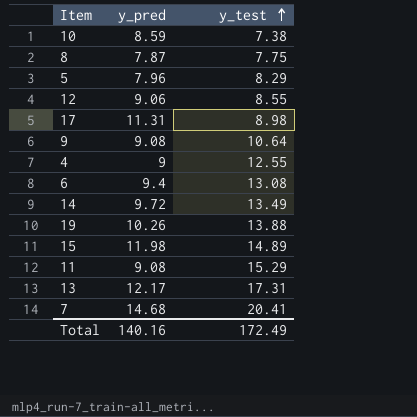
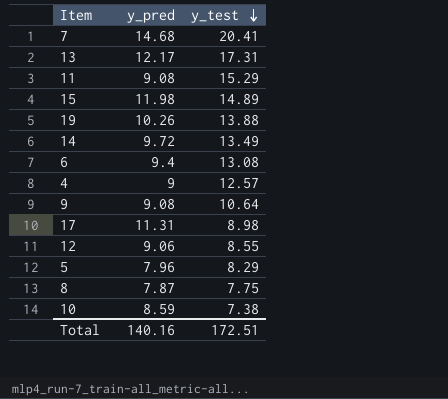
row order: y_test ascending -> y_test descending
4 | y_test: 12.55 -> 12.57
Total | y_test: 172.49 -> 172.51

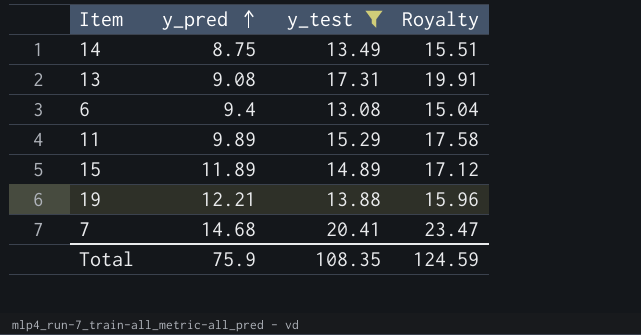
filter: none -> y_test >= 13.08
row order: y_test descending -> y_pred ascending
column Royalty | formula: none -> [y_test] * 1.15
14 | y_pred: 9.72 -> 8.75
13 | y_pred: 12.17 -> 9.08
11 | y_pred: 9.08 -> 9.89
15 | y_pred: 11.98 -> 11.89
19 | y_pred: 10.26 -> 12.21
Total | y_pred: 140.16 -> 75.9
Total | y_test: 172.51 -> 108.35

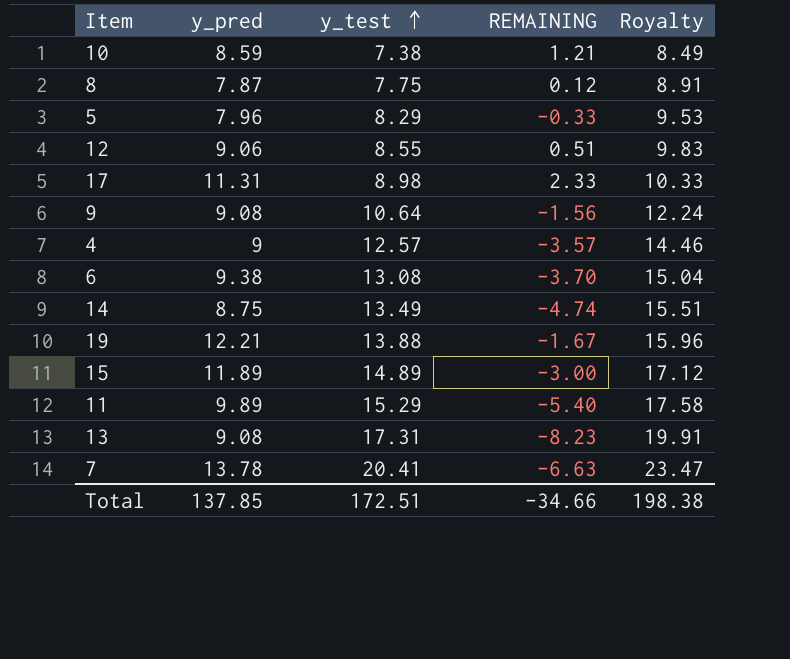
filter: y_test >= 13.08 -> none
row order: y_pred ascending -> y_test ascending
column REMAINING | formula: none -> [y_pred] - [y_test]
6 | y_pred: 9.4 -> 9.38
7 | y_pred: 14.68 -> 13.78
Total | y_pred: 75.9 -> 137.85
Total | y_test: 108.35 -> 172.51
Total | Royalty: 124.59 -> 198.38

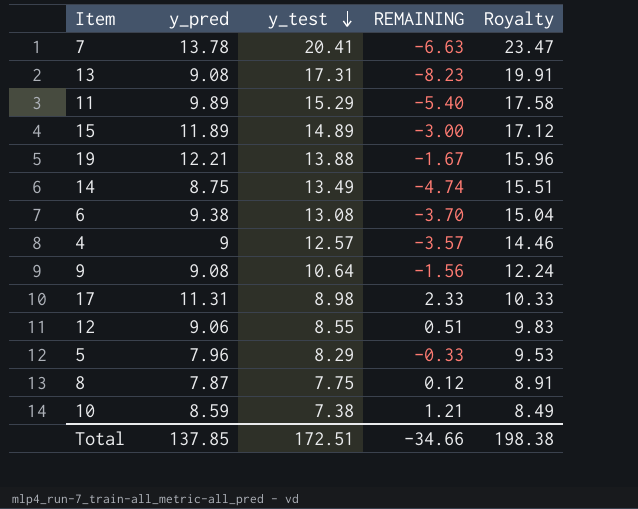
row order: y_test ascending -> y_test descending

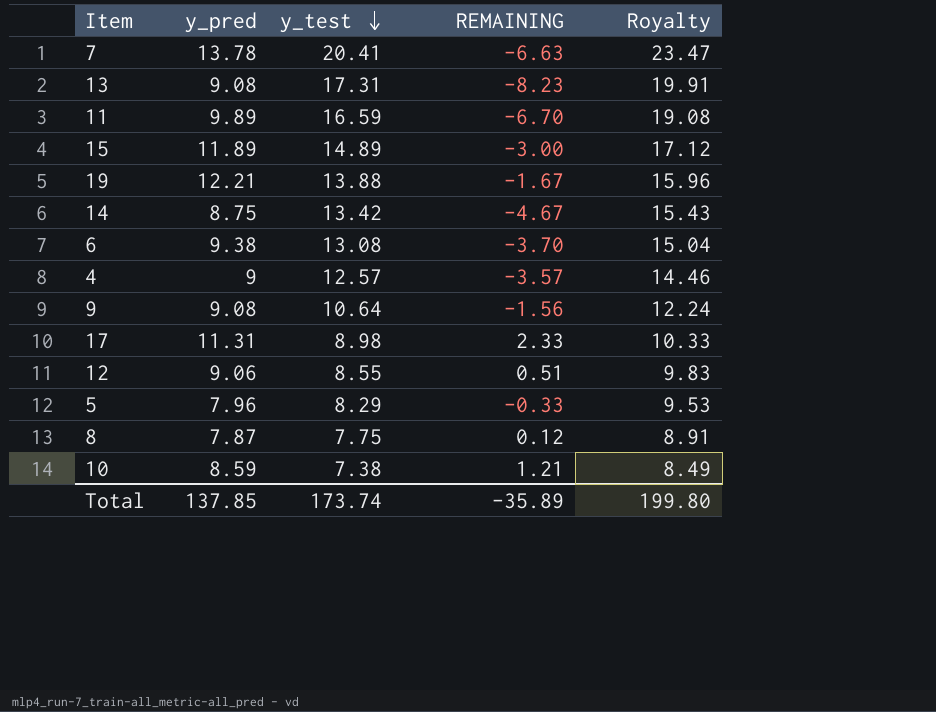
11 | y_test: 15.29 -> 16.59
11 | REMAINING: -5.40 -> -6.70
11 | Royalty: 17.58 -> 19.08
14 | y_test: 13.49 -> 13.42
14 | REMAINING: -4.74 -> -4.67
14 | Royalty: 15.51 -> 15.43
Total | y_test: 172.51 -> 173.74
Total | REMAINING: -34.66 -> -35.89
Total | Royalty: 198.38 -> 199.80

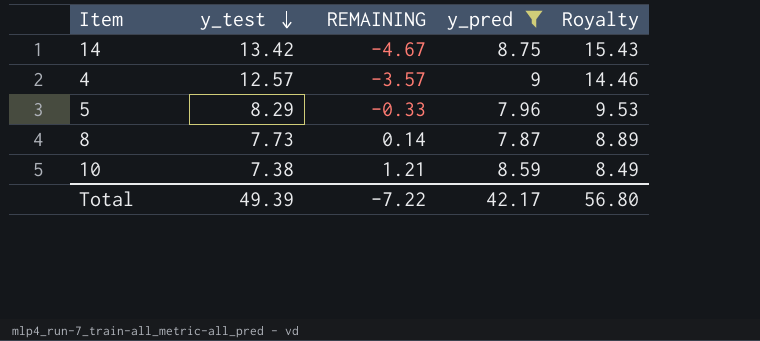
filter: none -> y_pred <= 9
column y_pred | position: 2 -> 4
8 | y_test: 7.75 -> 7.73
8 | REMAINING: 0.12 -> 0.14
8 | Royalty: 8.91 -> 8.89
Total | y_test: 173.74 -> 49.39
Total | REMAINING: -35.89 -> -7.22
Total | y_pred: 137.85 -> 42.17
Total | Royalty: 199.80 -> 56.80

